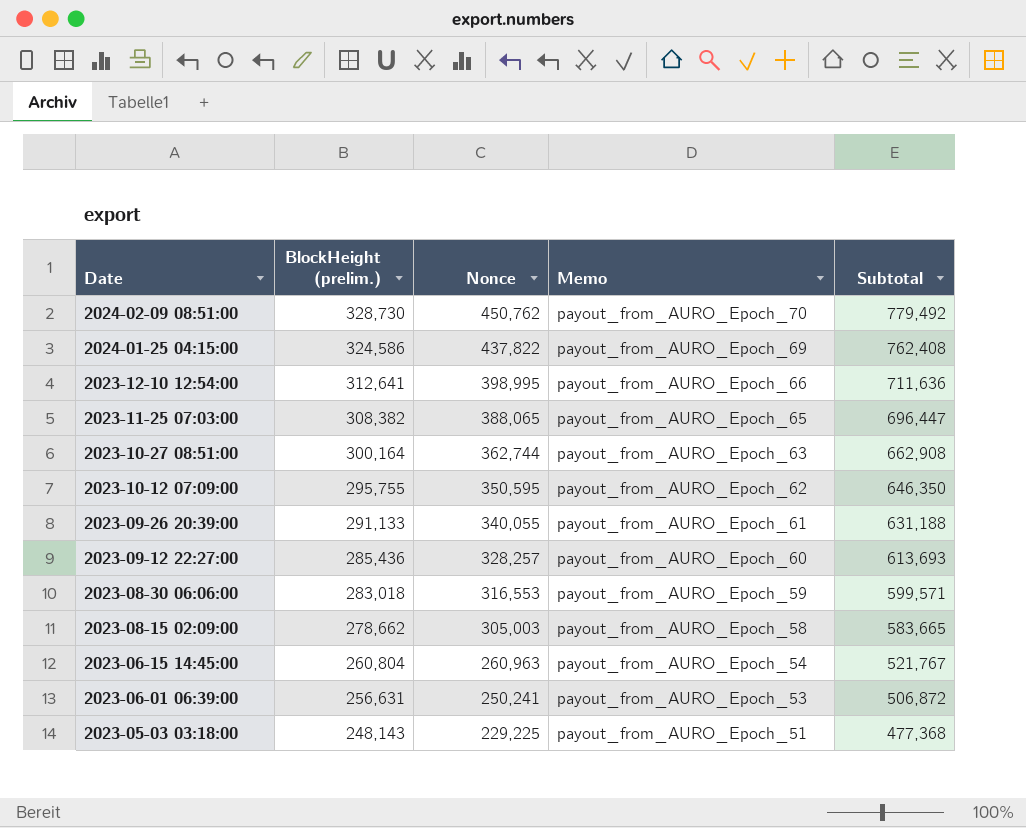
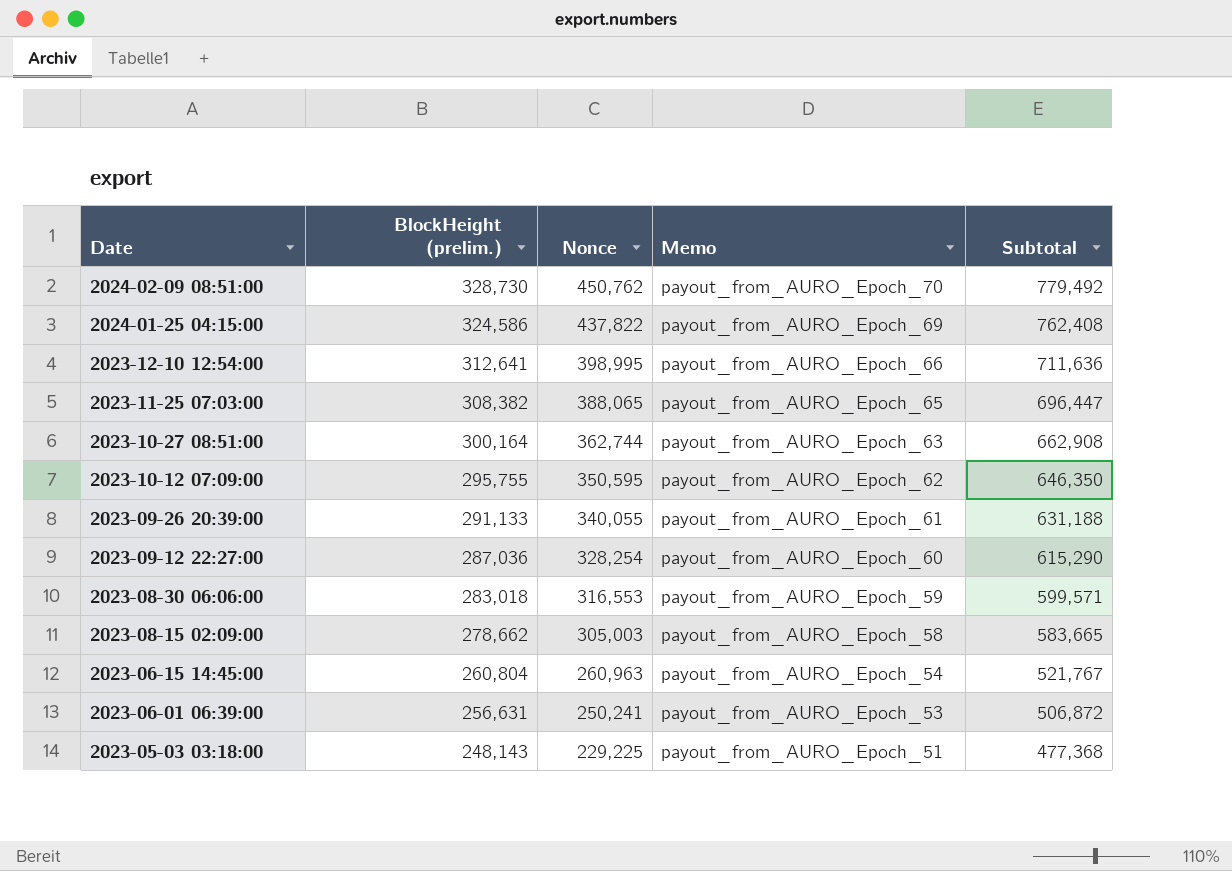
2023-09-12 22:27:00 | BlockHeight (prelim.): 285,436 -> 287,036
2023-09-12 22:27:00 | Nonce: 328,257 -> 328,254
2023-09-12 22:27:00 | Subtotal: 613,693 -> 615,290

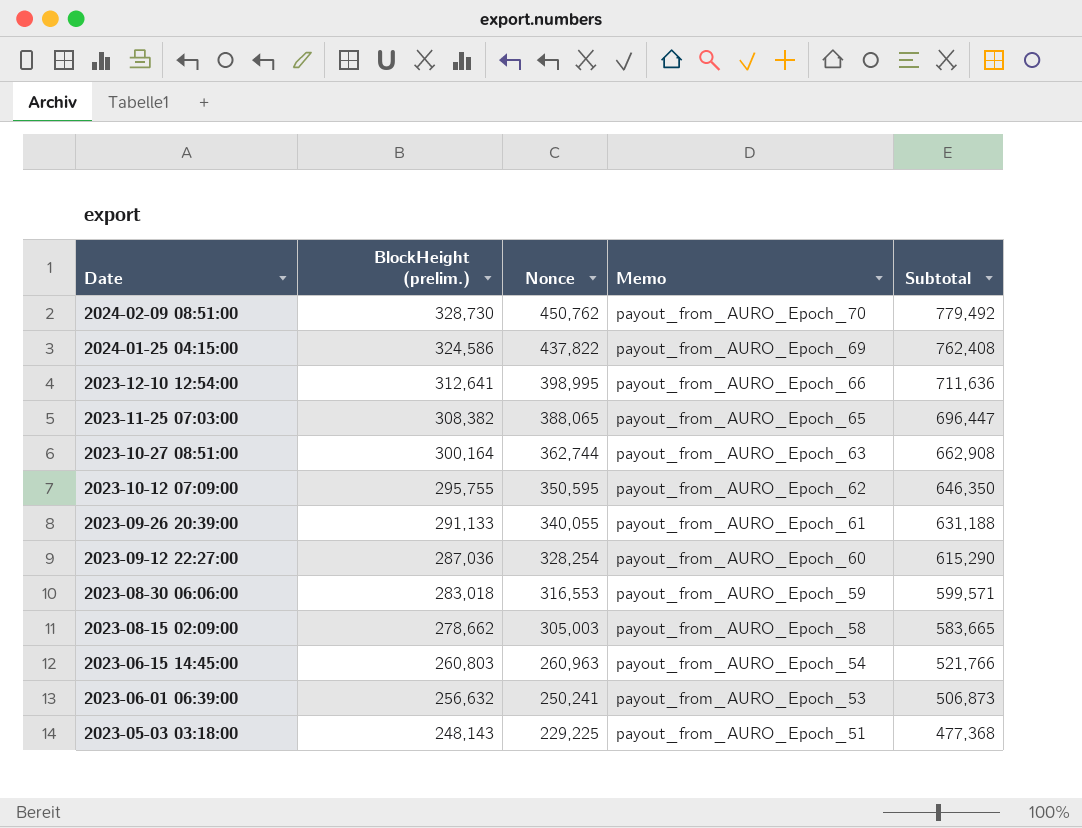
2023-06-15 14:45:00 | BlockHeight (prelim.): 260,804 -> 260,803
2023-06-15 14:45:00 | Subtotal: 521,767 -> 521,766
2023-06-01 06:39:00 | BlockHeight (prelim.): 256,631 -> 256,632
2023-06-01 06:39:00 | Subtotal: 506,872 -> 506,873

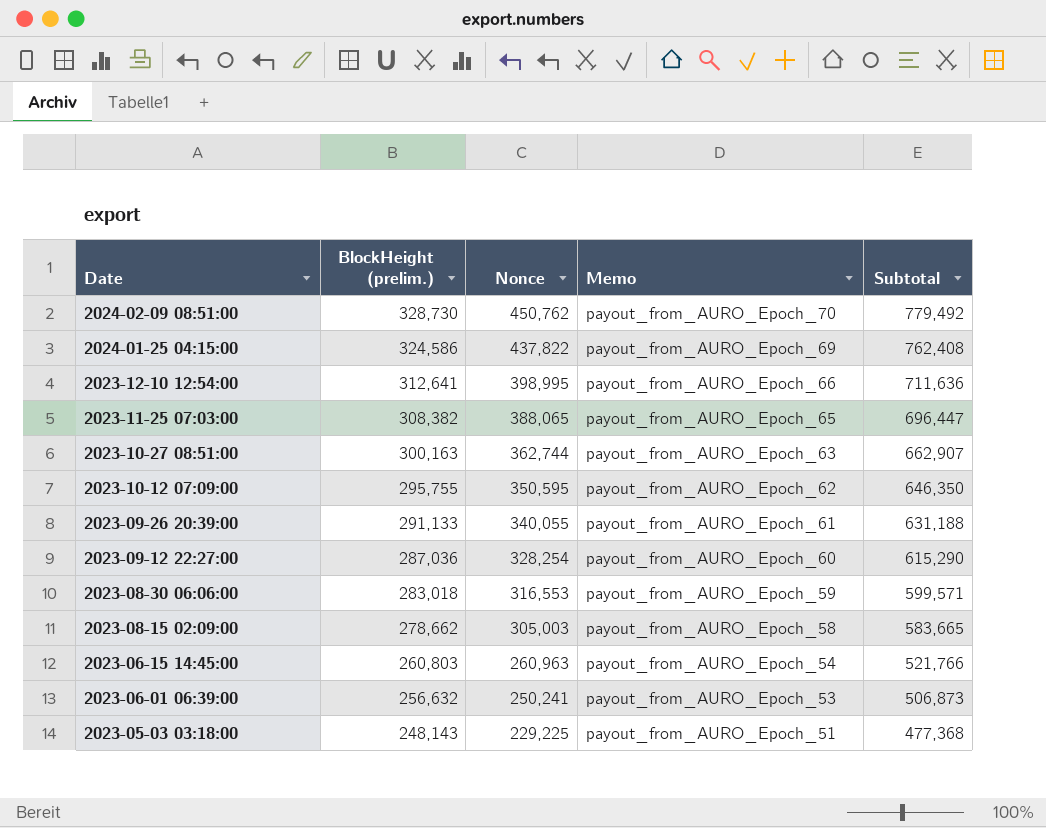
2023-10-27 08:51:00 | BlockHeight (prelim.): 300,164 -> 300,163
2023-10-27 08:51:00 | Subtotal: 662,908 -> 662,907

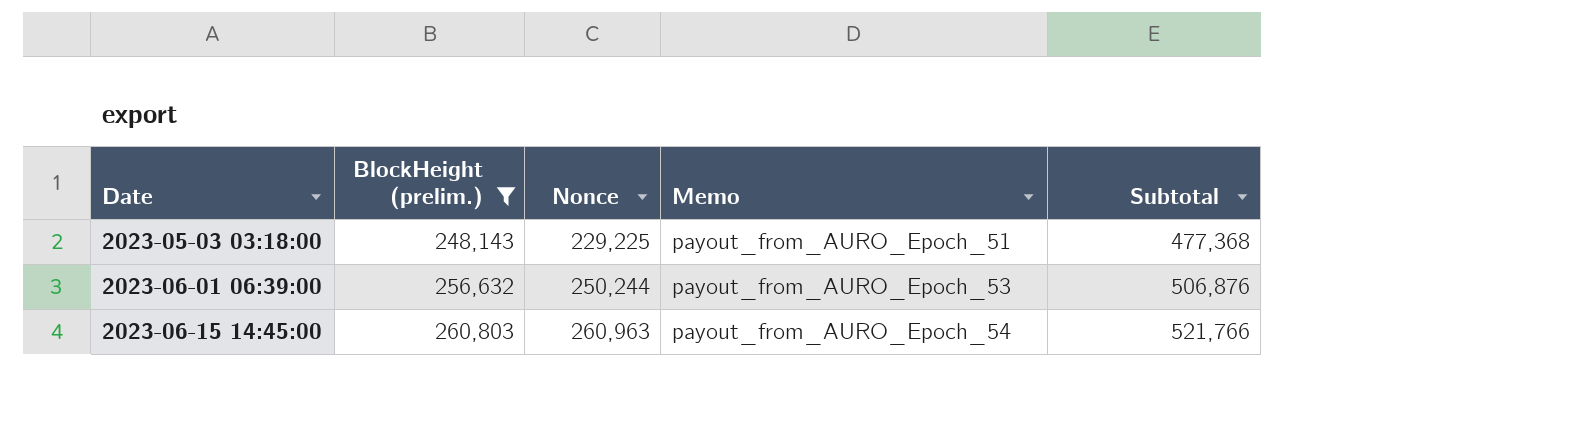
filter: none -> BlockHeight (prelim.) <= 260,803
row order: Date descending -> Date ascending
2023-06-01 06:39:00 | Nonce: 250,241 -> 250,244
2023-06-01 06:39:00 | Subtotal: 506,873 -> 506,876

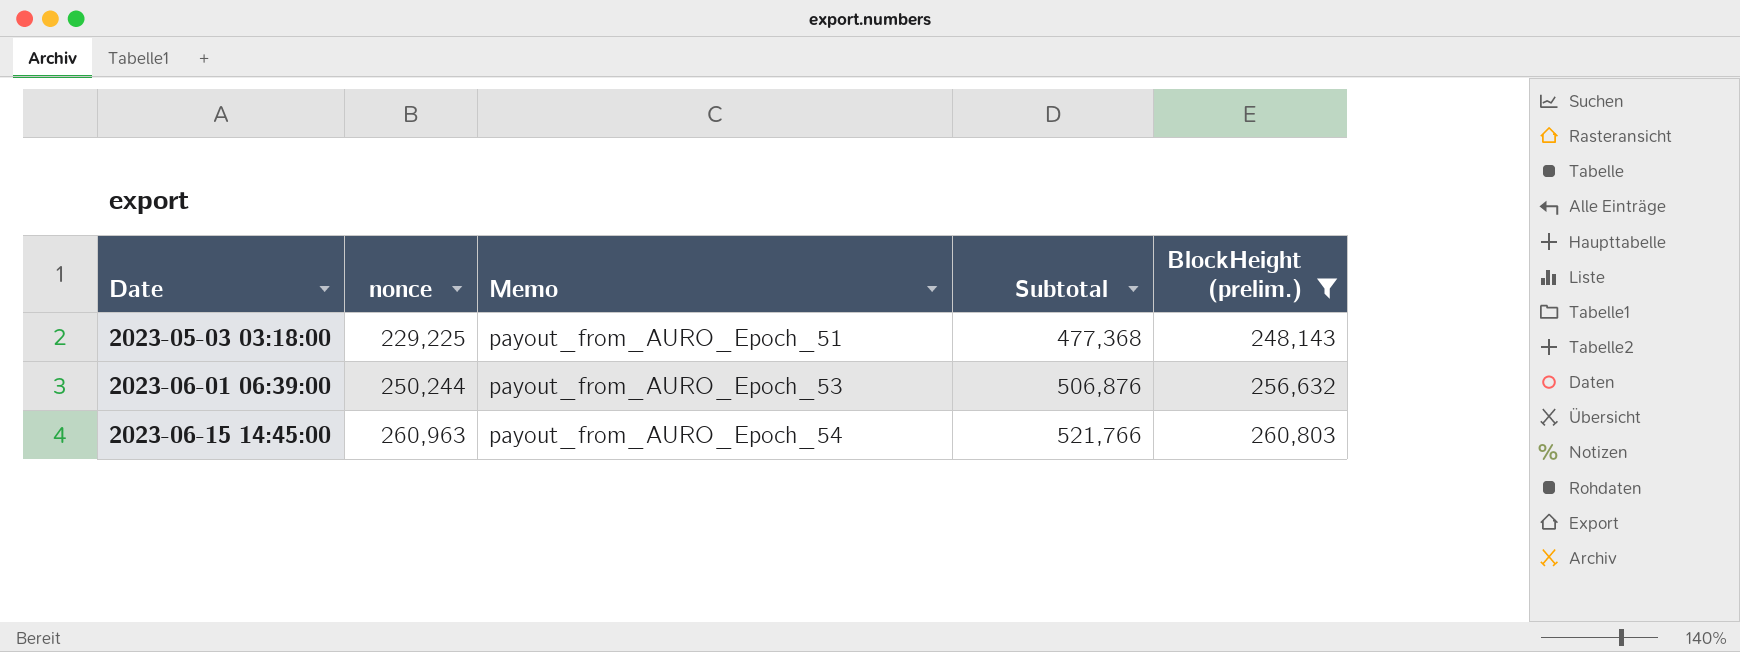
column name: Nonce -> nonce
column BlockHeight (prelim.) | position: 2 -> 5

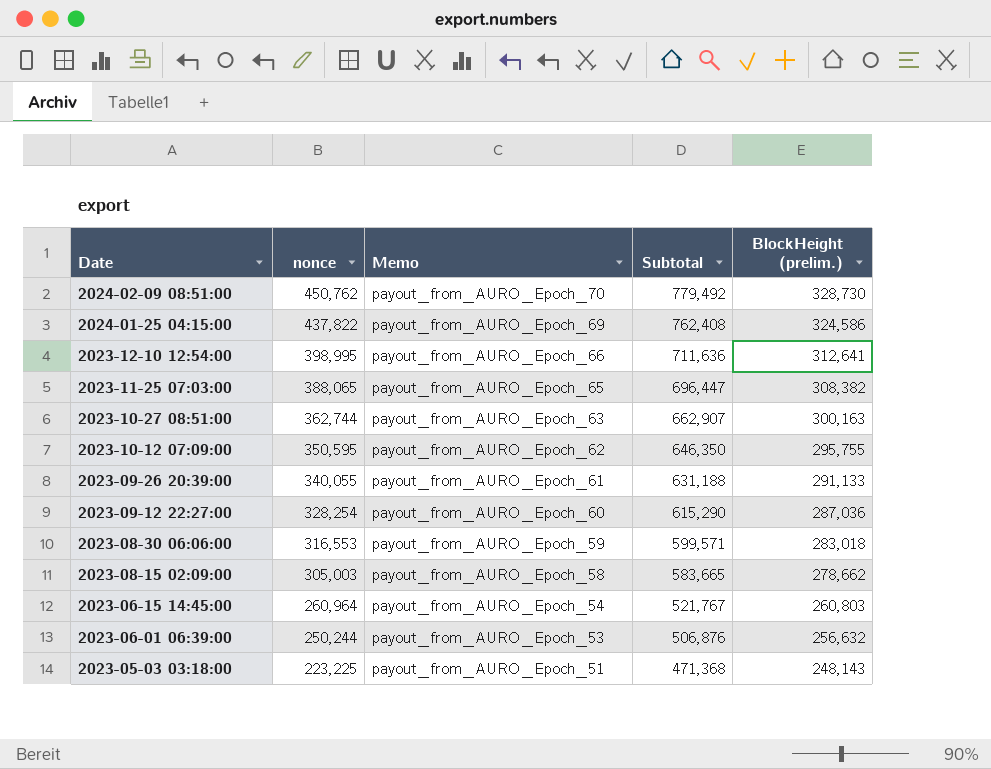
filter: BlockHeight (prelim.) <= 260,803 -> none
row order: Date ascending -> Date descending
2023-06-15 14:45:00 | nonce: 260,963 -> 260,964
2023-06-15 14:45:00 | Subtotal: 521,766 -> 521,767
2023-05-03 03:18:00 | nonce: 229,225 -> 223,225
2023-05-03 03:18:00 | Subtotal: 477,368 -> 471,368

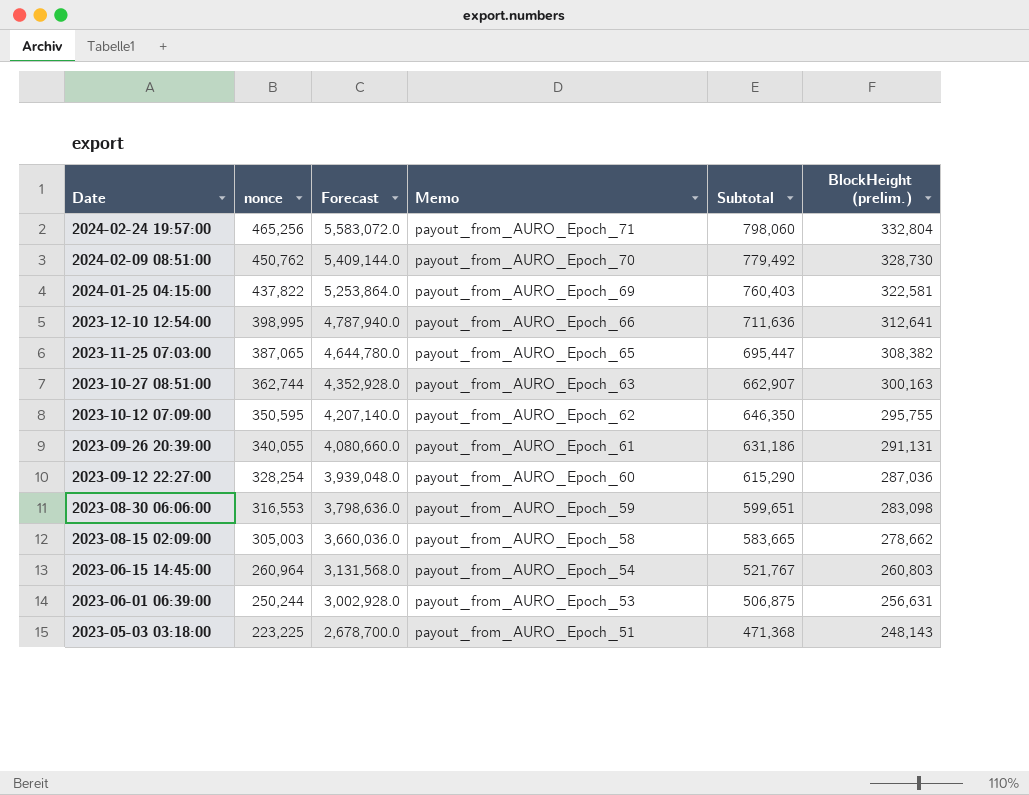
column Forecast | formula: none -> [nonce] * 12
row 2024-02-24 19:57:00: none -> 465,256 | 5,583,072.0 | payout_from_AURO_Epoch_71 | 798,060 | 332,804
2024-01-25 04:15:00 | Subtotal: 762,408 -> 760,403
2024-01-25 04:15:00 | BlockHeight (prelim.): 324,586 -> 322,581
2023-11-25 07:03:00 | nonce: 388,065 -> 387,065
2023-11-25 07:03:00 | Subtotal: 696,447 -> 695,447
2023-09-26 20:39:00 | Subtotal: 631,188 -> 631,186
2023-09-26 20:39:00 | BlockHeight (prelim.): 291,133 -> 291,131
2023-08-30 06:06:00 | Subtotal: 599,571 -> 599,651
2023-08-30 06:06:00 | BlockHeight (prelim.): 283,018 -> 283,098
2023-06-01 06:39:00 | Subtotal: 506,876 -> 506,875
2023-06-01 06:39:00 | BlockHeight (prelim.): 256,632 -> 256,631

